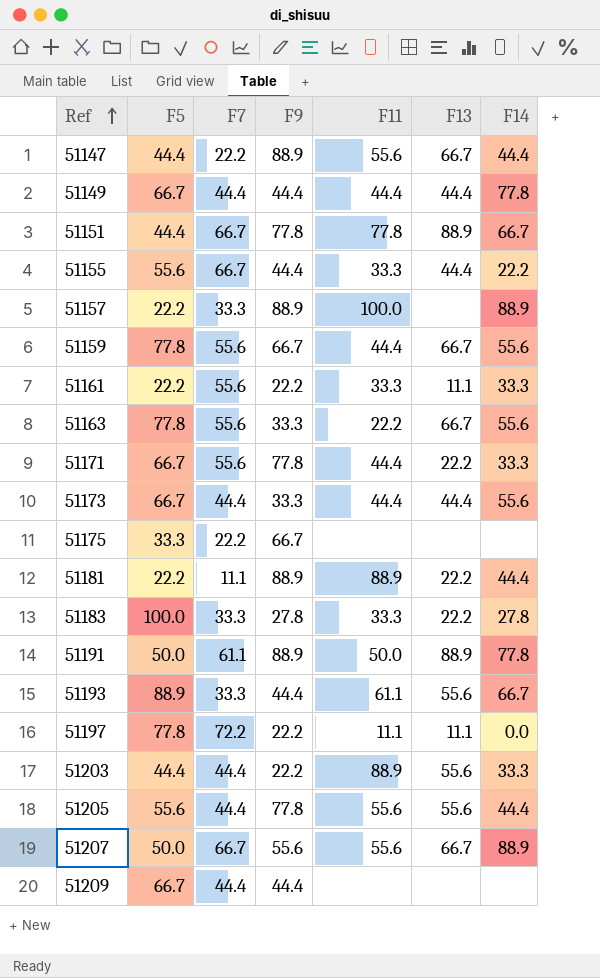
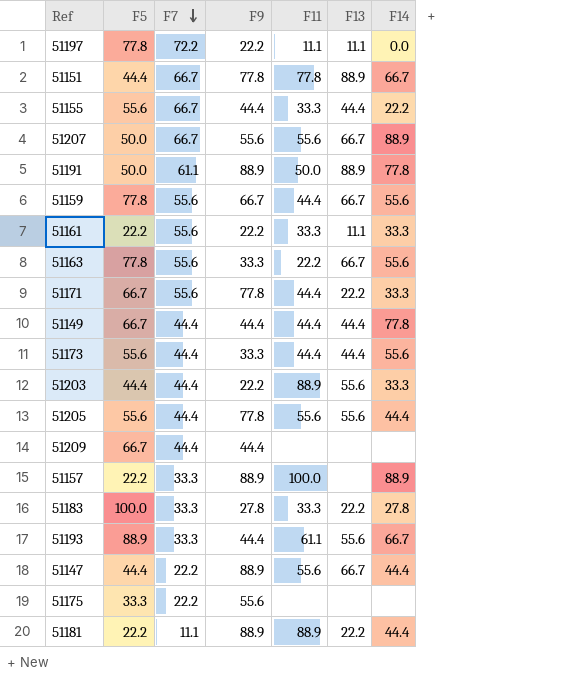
row order: Ref ascending -> F7 descending
51173 | F5: 66.7 -> 55.6
51175 | F9: 66.7 -> 55.6

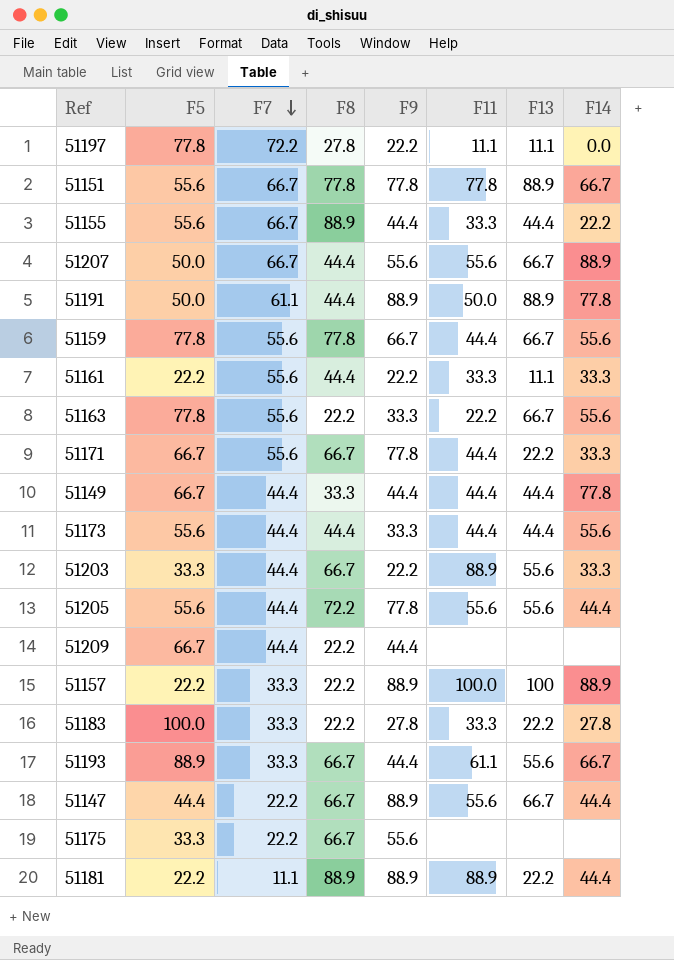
column F8 | position: none -> 4
51151 | F5: 44.4 -> 55.6
51203 | F5: 44.4 -> 33.3
51157 | F13: none -> 100

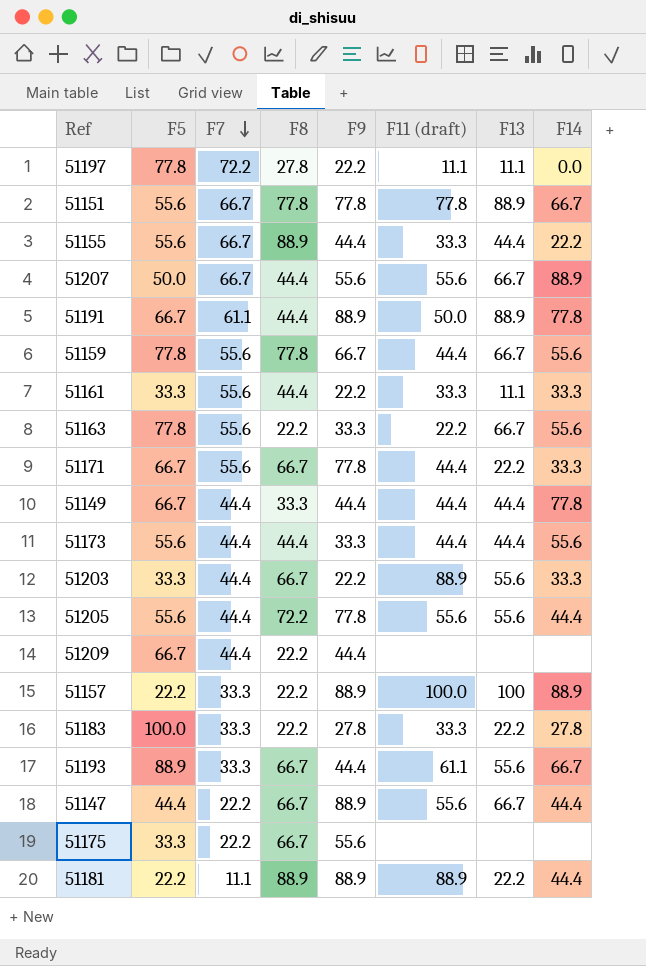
column name: F11 -> F11 (draft)
51191 | F5: 50.0 -> 66.7
51161 | F5: 22.2 -> 33.3

